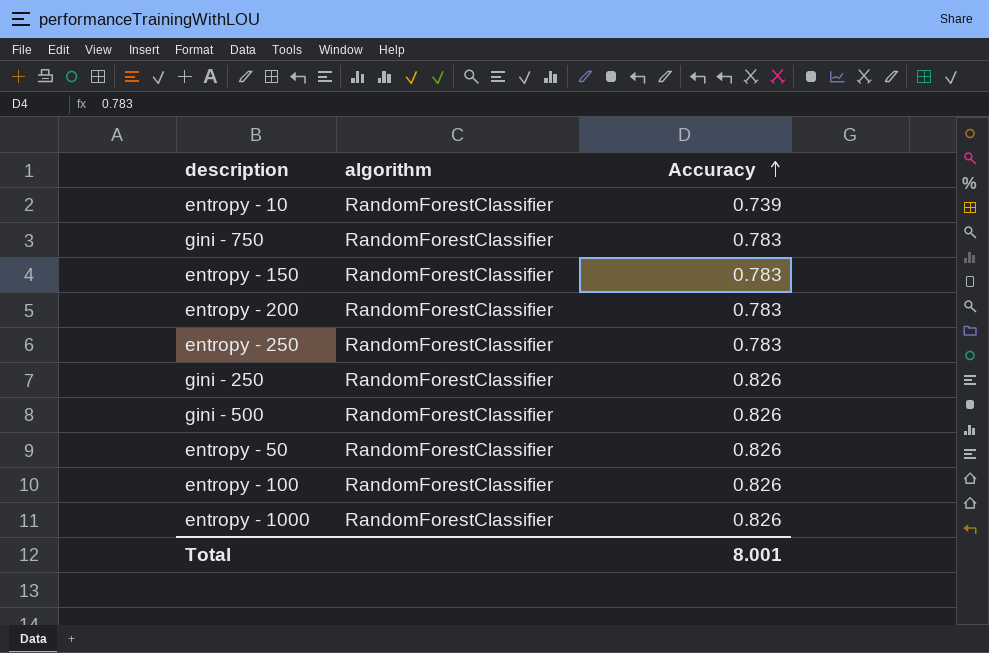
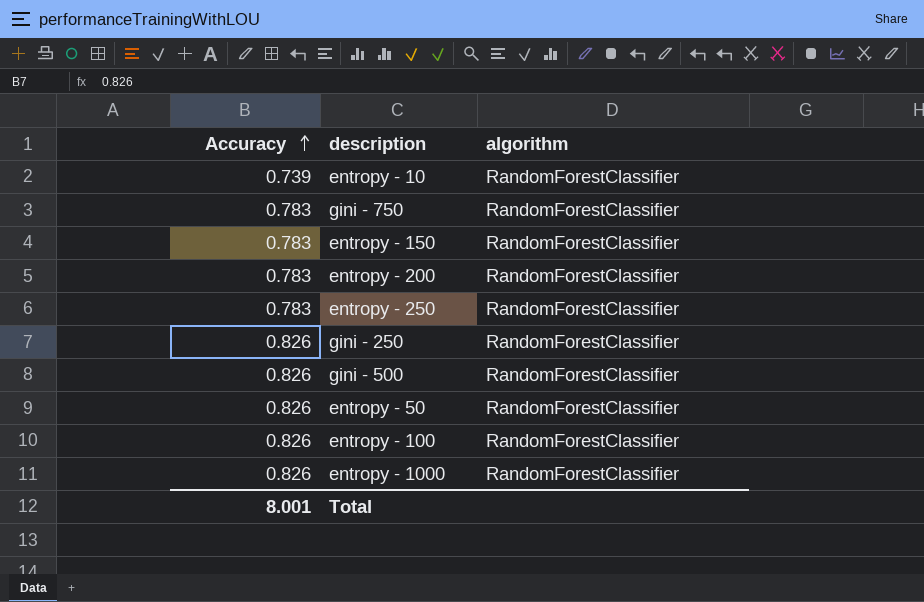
column Accuracy | position: 3 -> 1

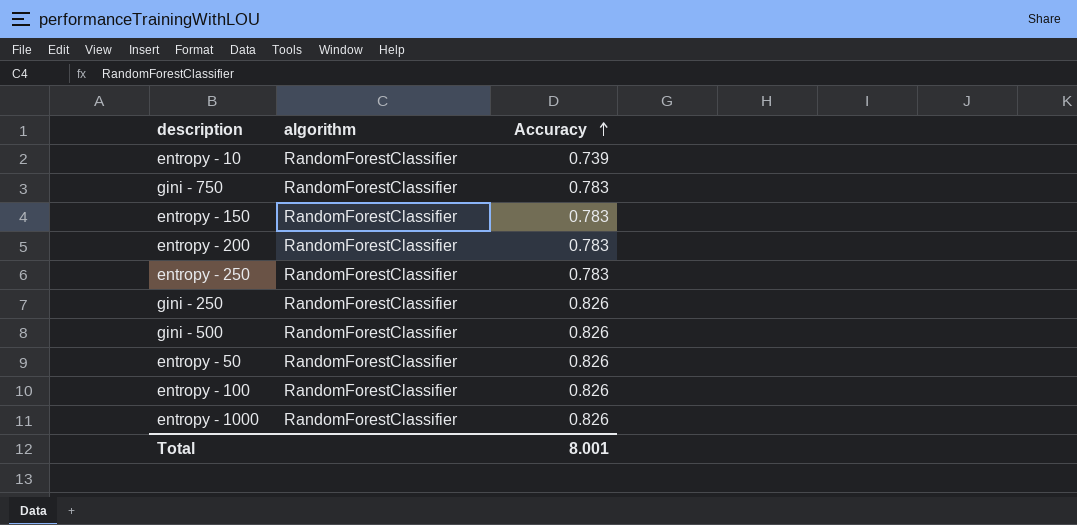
column Accuracy | position: 1 -> 3

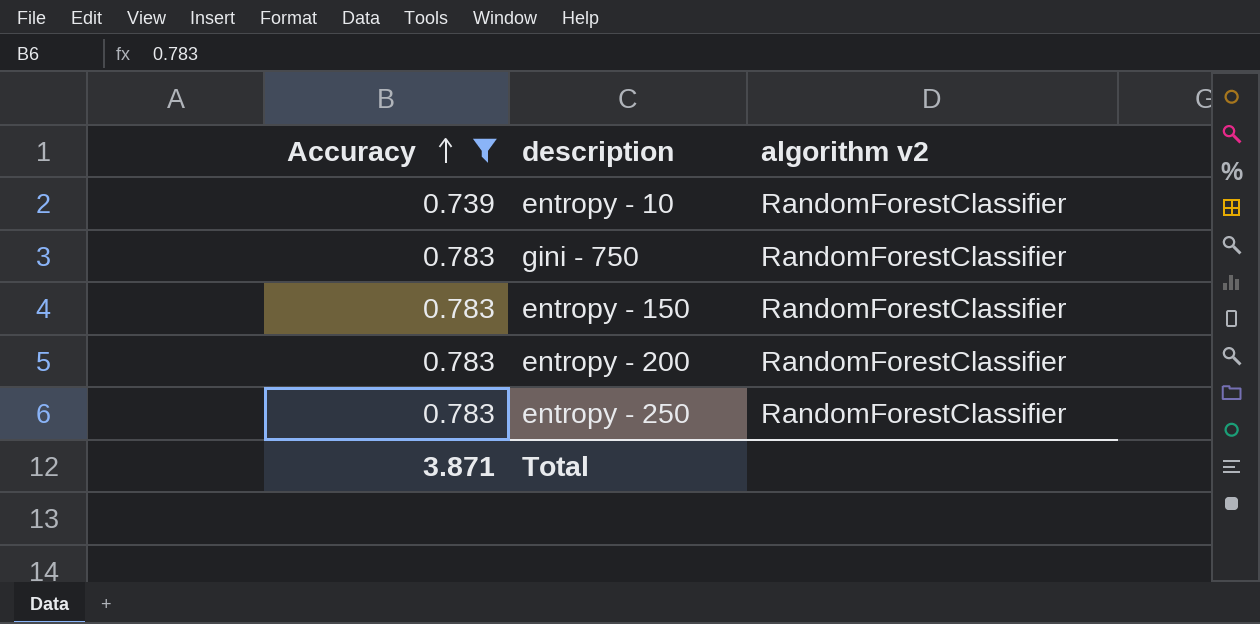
filter: none -> Accuracy != 0.826
column Accuracy | position: 3 -> 1
column name: algorithm -> algorithm v2
Total | Accuracy: 8.001 -> 3.871

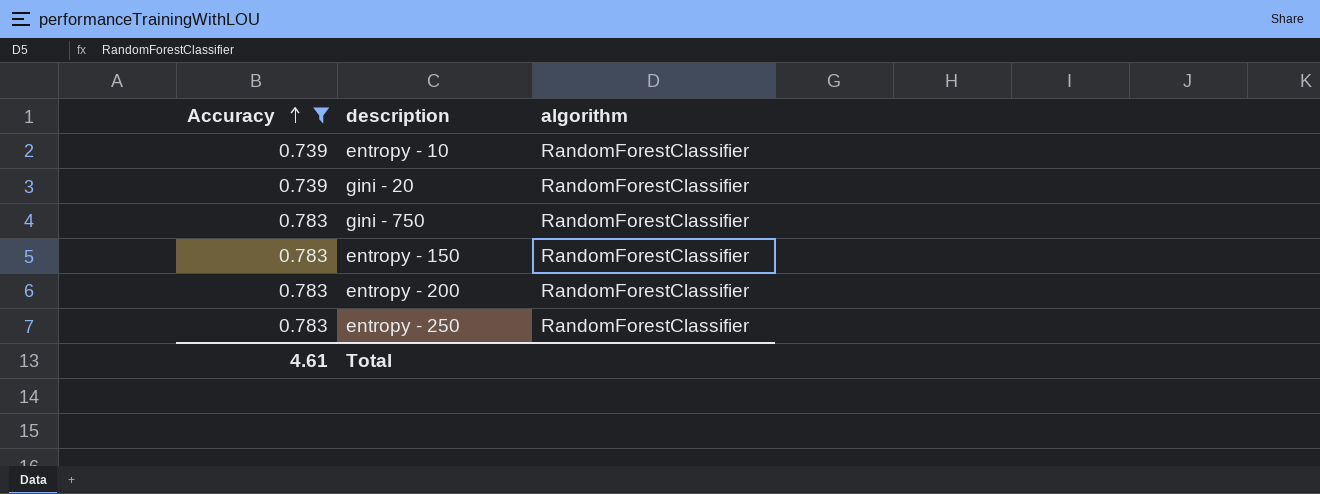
column name: algorithm v2 -> algorithm
row gini - 20: none -> 0.739 | RandomForestClassifier
Total | Accuracy: 3.871 -> 4.61

